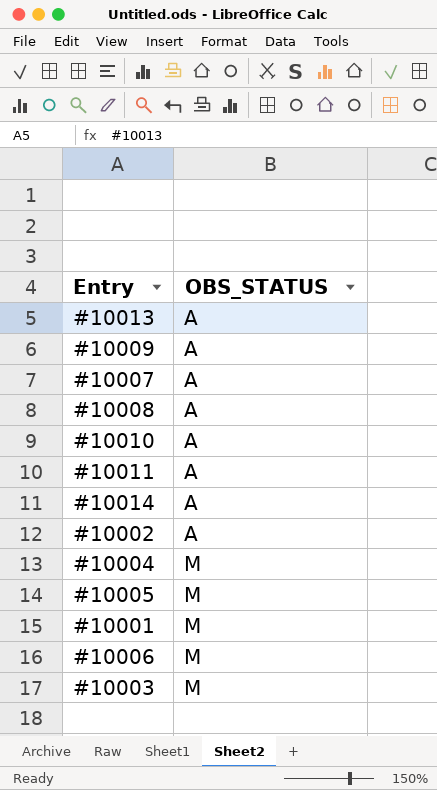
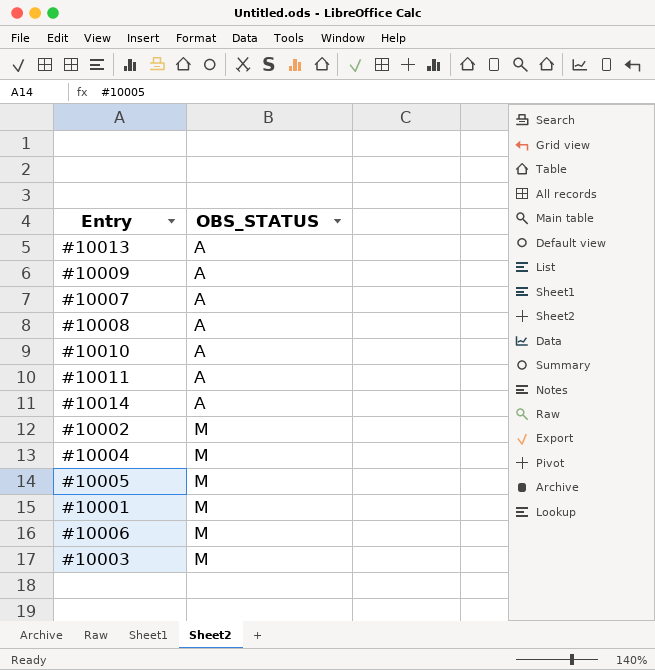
#10002 | OBS_STATUS: A -> M

